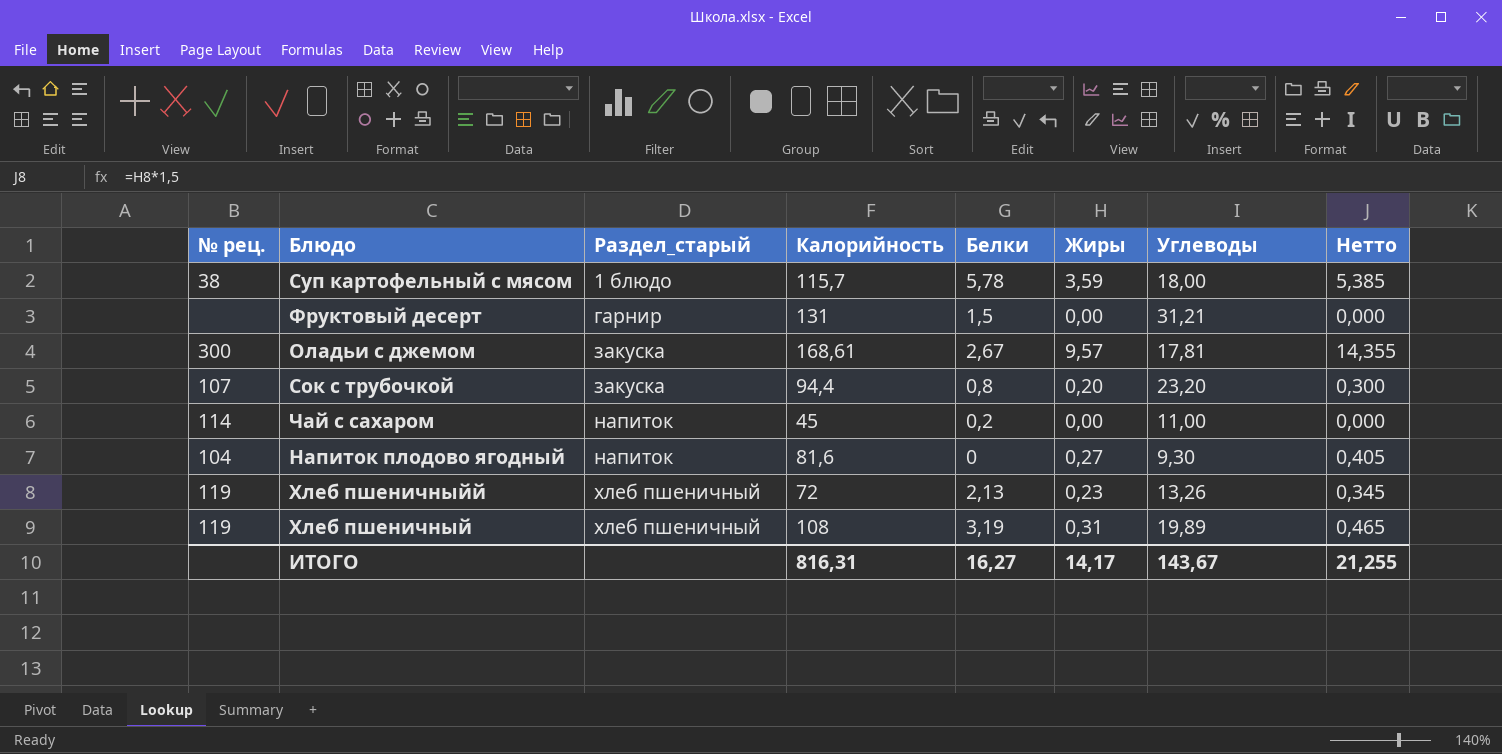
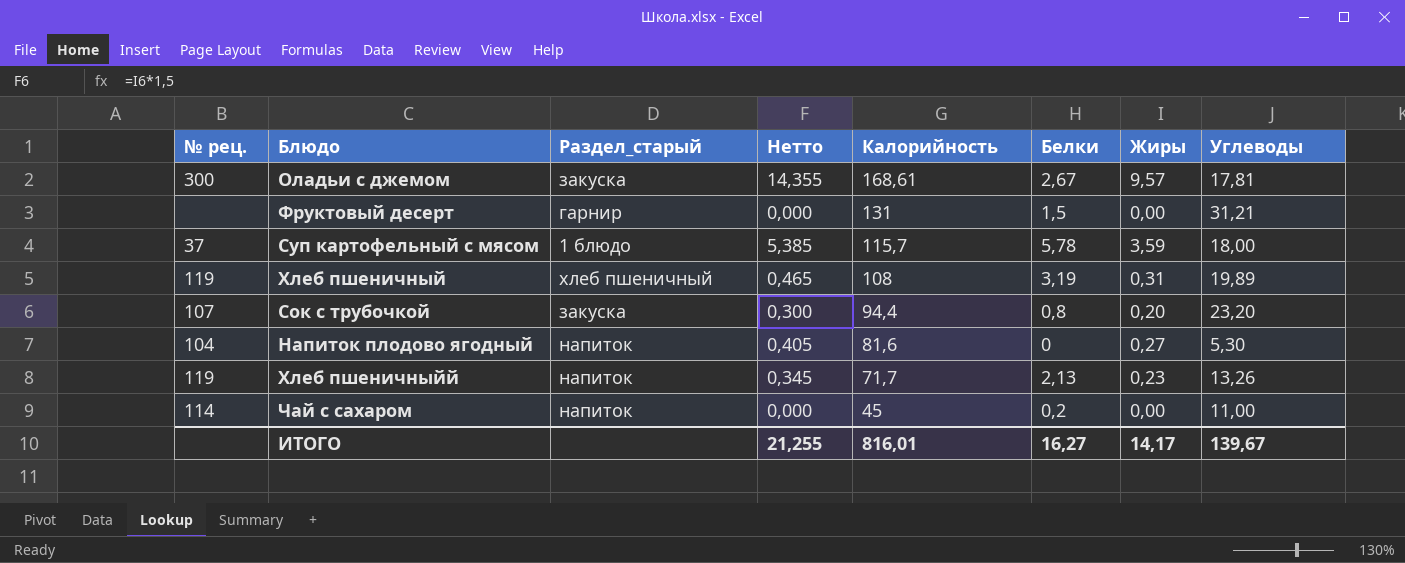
row order: Раздел_старый ascending -> Калорийность descending
column Нетто | position: 8 -> 4
Суп картофельный с мясом | № рец.: 38 -> 37
Напиток плодово ягодный | Углеводы: 9,30 -> 5,30
Хлеб пшеничныйй | Раздел_старый: хлеб пшеничный -> напиток
Хлеб пшеничныйй | Калорийность: 72 -> 71,7
ИТОГО | Калорийность: 816,31 -> 816,01
ИТОГО | Углеводы: 143,67 -> 139,67

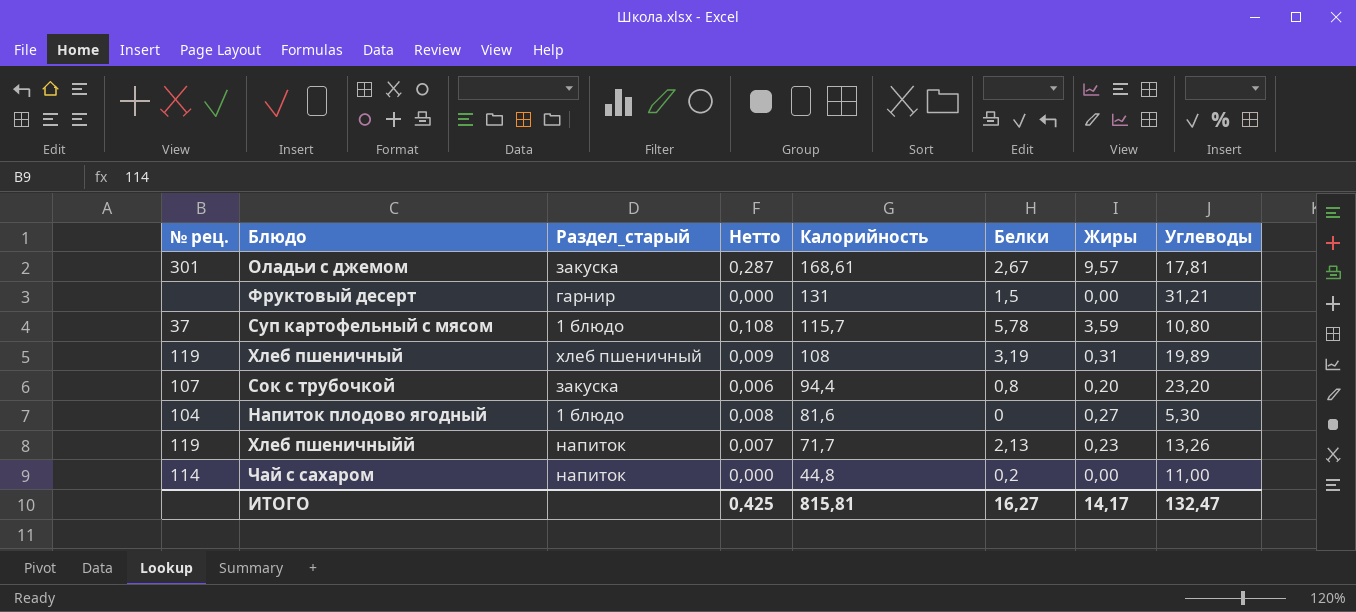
column Нетто | formula: [Жиры] * 1,5 -> [Жиры] * 0,03
Оладьи с джемом | № рец.: 300 -> 301
Суп картофельный с мясом | Углеводы: 18,00 -> 10,80
Напиток плодово ягодный | Раздел_старый: напиток -> 1 блюдо
Чай с сахаром | Калорийность: 45 -> 44,8
ИТОГО | Нетто: 21,255 -> 0,425
ИТОГО | Калорийность: 816,01 -> 815,81
ИТОГО | Углеводы: 139,67 -> 132,47

